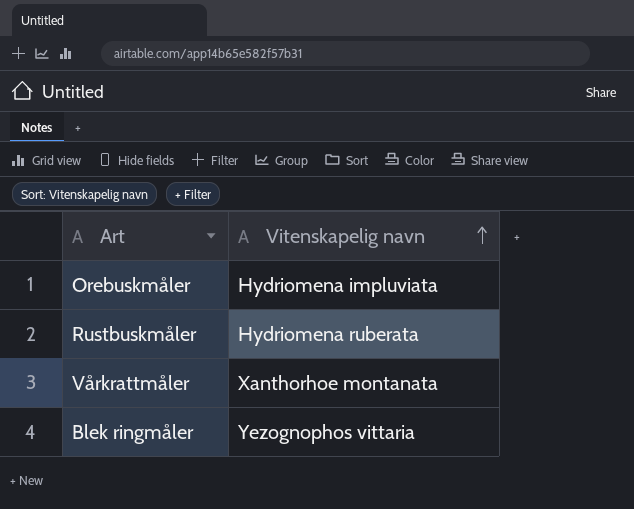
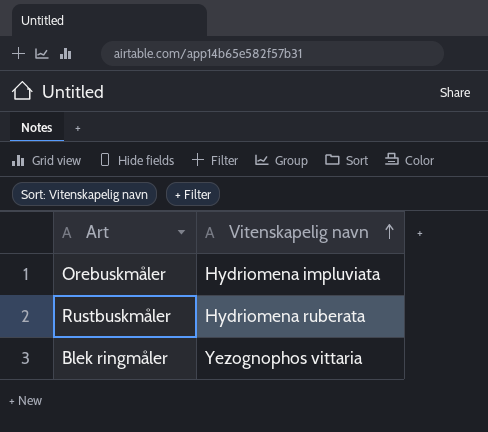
row Vårkrattmåler: Xanthorhoe montanata -> none

